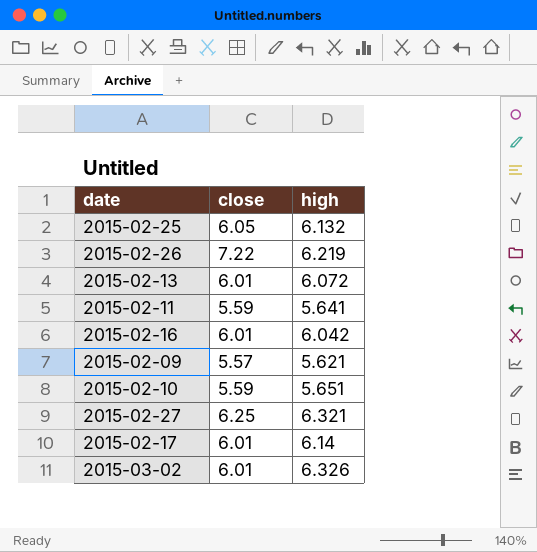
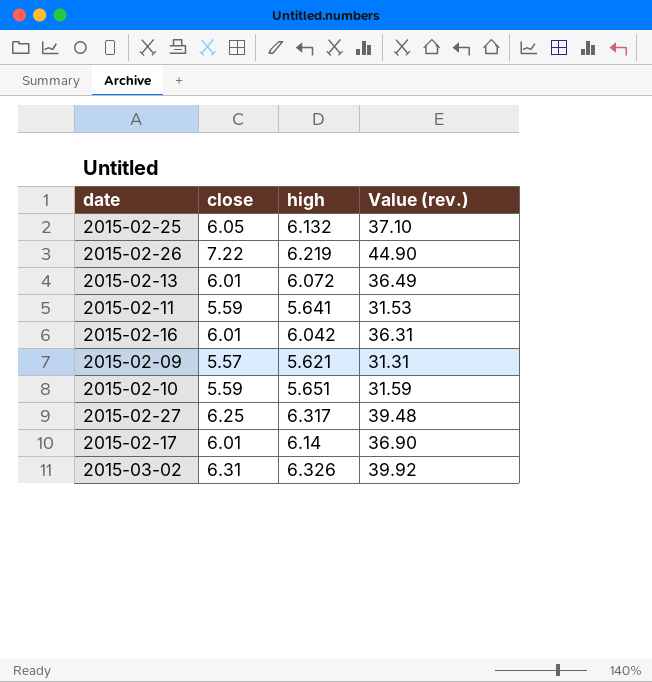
column Value (rev.) | formula: none -> [close] * [high]
2015-02-27 | high: 6.321 -> 6.317
2015-03-02 | close: 6.01 -> 6.31

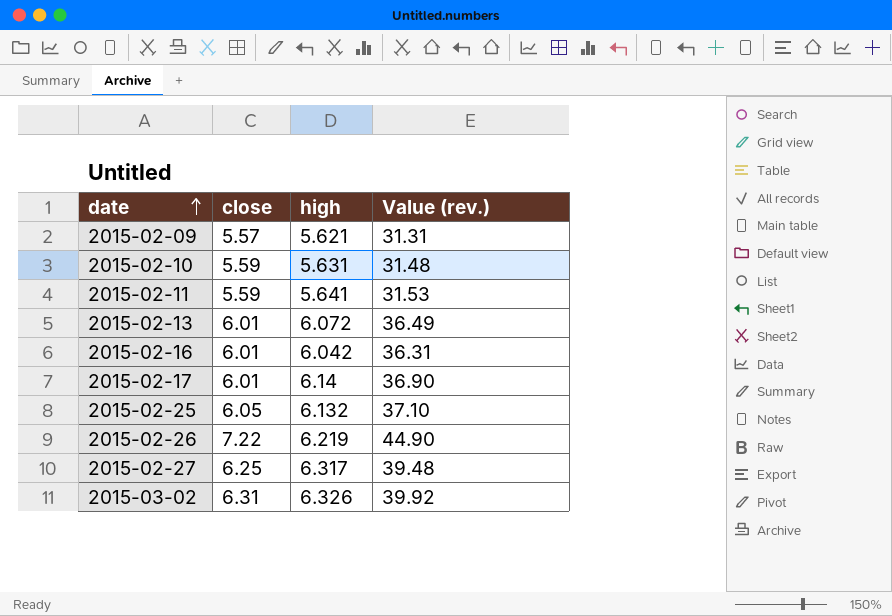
row order: none -> date ascending
2015-02-10 | high: 5.651 -> 5.631
2015-02-10 | Value (rev.): 31.59 -> 31.48

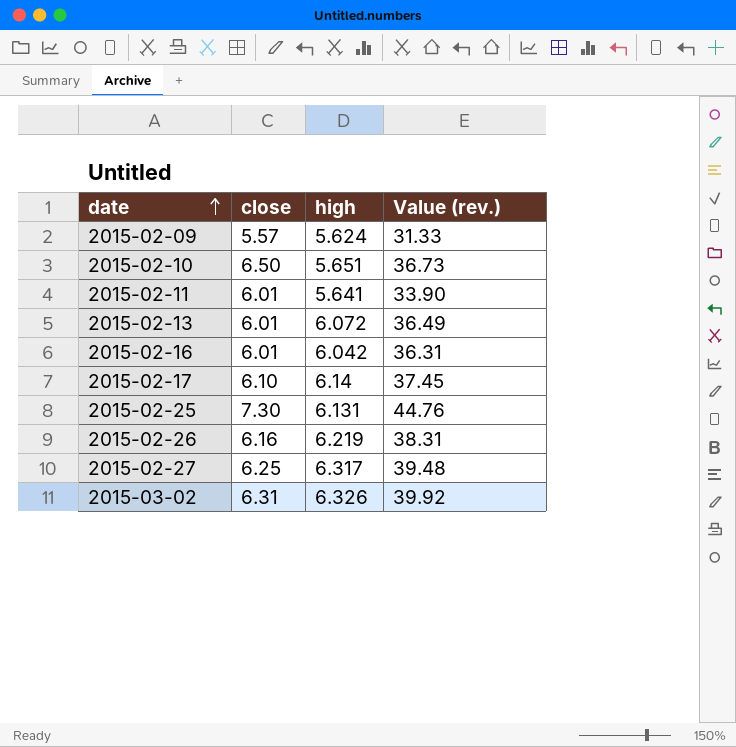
2015-02-09 | high: 5.621 -> 5.624
2015-02-09 | Value (rev.): 31.31 -> 31.33
2015-02-10 | close: 5.59 -> 6.50
2015-02-10 | high: 5.631 -> 5.651
2015-02-10 | Value (rev.): 31.48 -> 36.73
2015-02-11 | close: 5.59 -> 6.01
2015-02-11 | Value (rev.): 31.53 -> 33.90
2015-02-17 | close: 6.01 -> 6.10
2015-02-17 | Value (rev.): 36.90 -> 37.45
2015-02-25 | close: 6.05 -> 7.30
2015-02-25 | high: 6.132 -> 6.131
2015-02-25 | Value (rev.): 37.10 -> 44.76
2015-02-26 | close: 7.22 -> 6.16
2015-02-26 | Value (rev.): 44.90 -> 38.31

